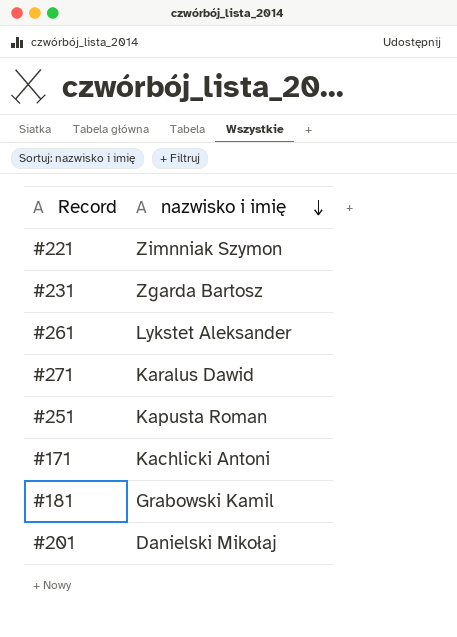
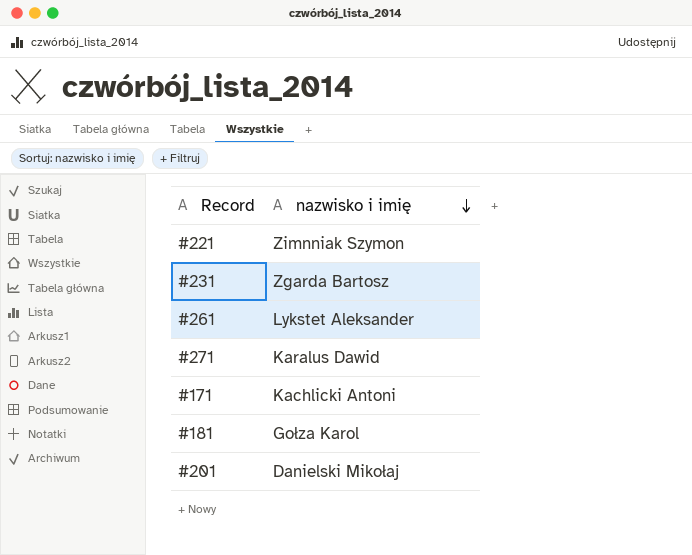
row #251: Kapusta Roman -> none
#181 | nazwisko i imię: Grabowski Kamil -> Gołza Karol

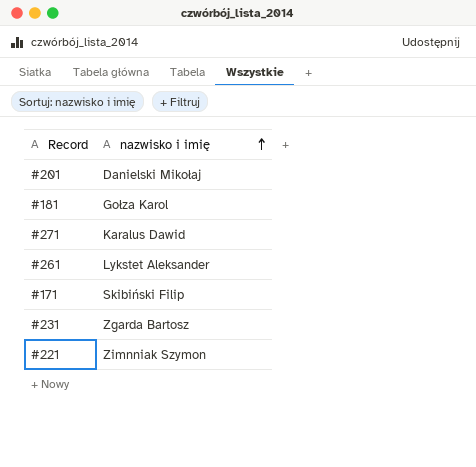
row order: nazwisko i imię descending -> nazwisko i imię ascending
#171 | nazwisko i imię: Kachlicki Antoni -> Skibiński Filip

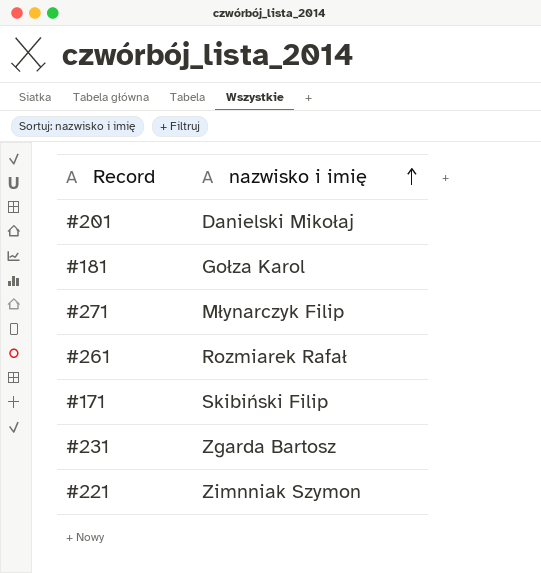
#271 | nazwisko i imię: Karalus Dawid -> Młynarczyk Filip
#261 | nazwisko i imię: Lykstet Aleksander -> Rozmiarek Rafał

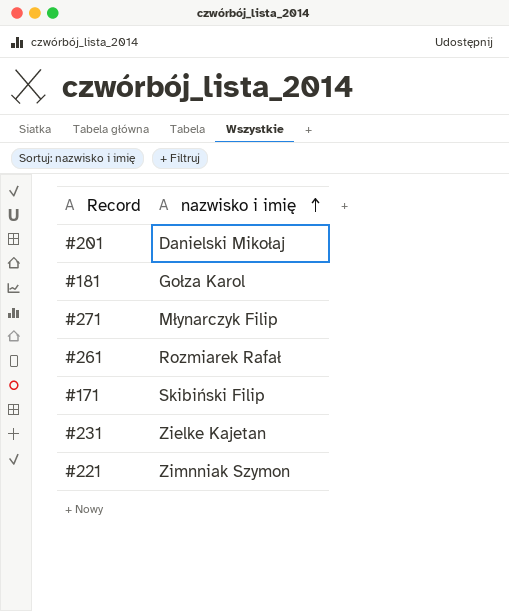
#231 | nazwisko i imię: Zgarda Bartosz -> Zielke Kajetan

